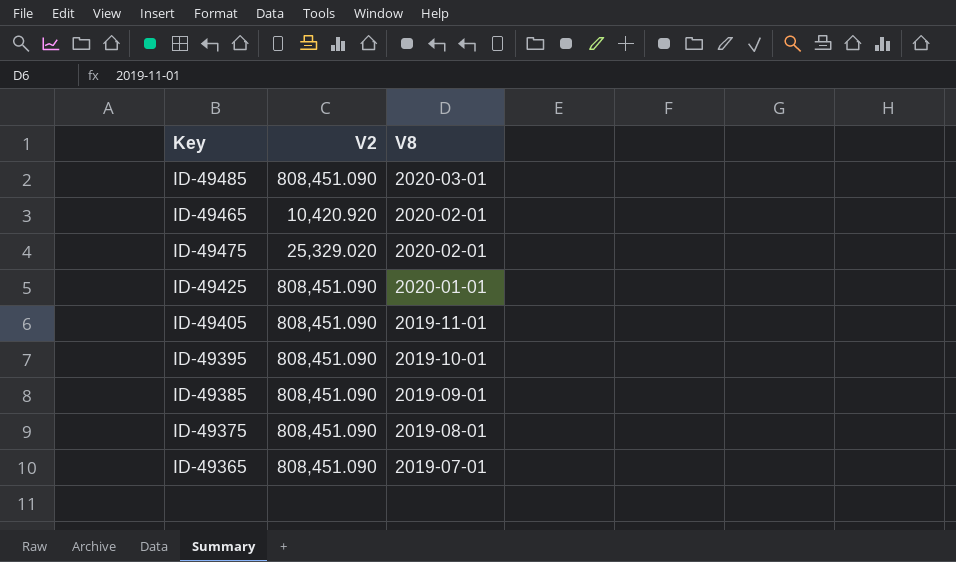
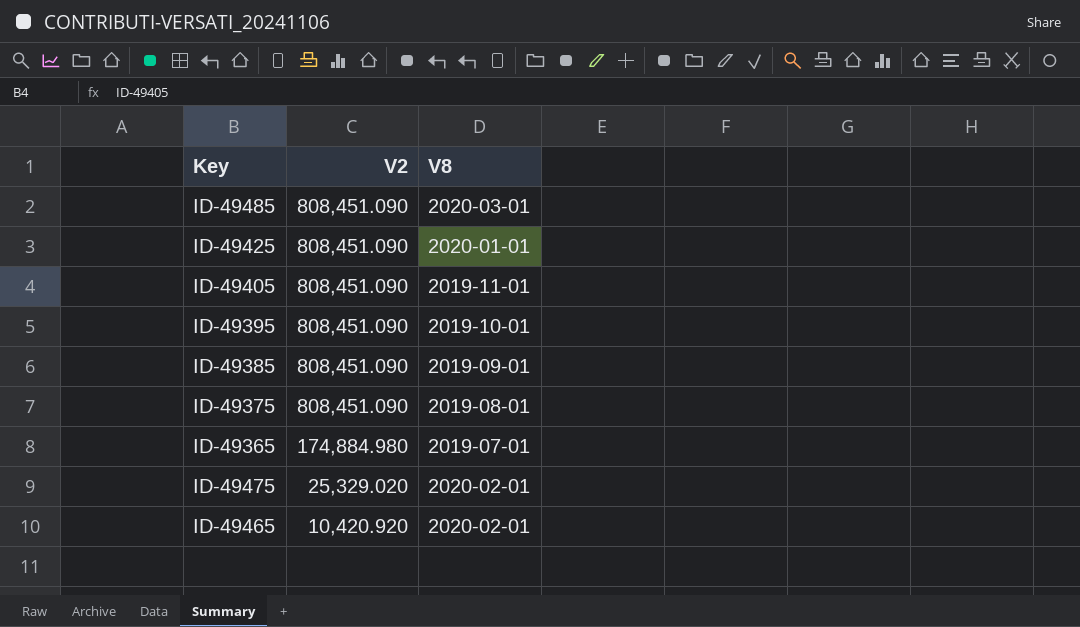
row order: V8 descending -> V2 descending
ID-49365 | V2: 808,451.090 -> 174,884.980

